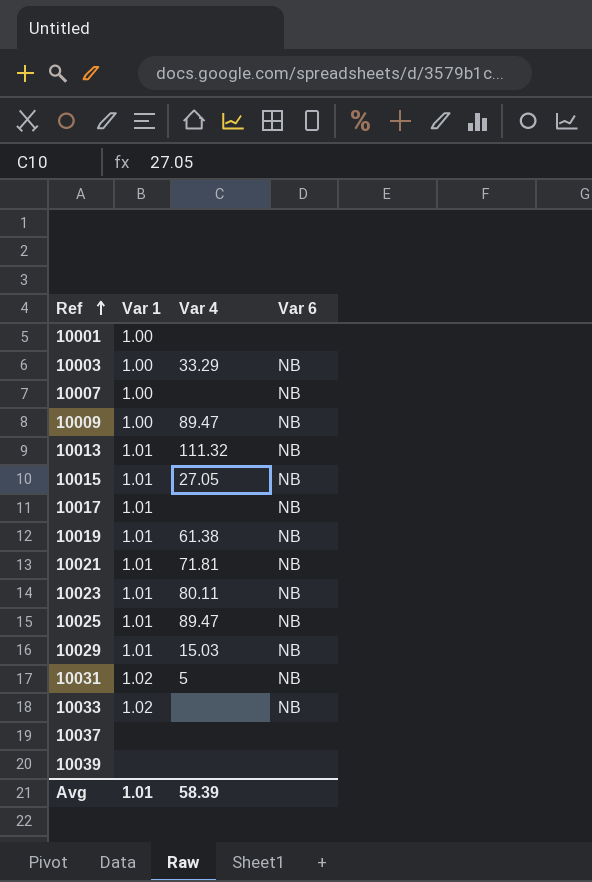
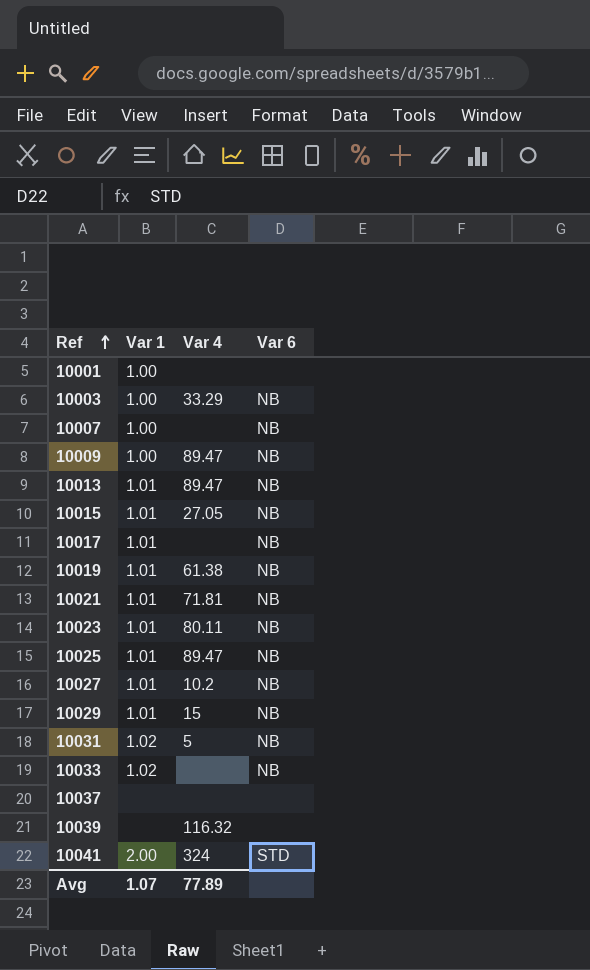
10013 | Var 4: 111.32 -> 89.47
row 10027: none -> 1.01 | 10.2 | NB
10029 | Var 4: 15.03 -> 15
10039 | Var 4: none -> 116.32
row 10041: none -> 2.00 | 324 | STD
Avg | Var 1: 1.01 -> 1.07
Avg | Var 4: 58.39 -> 77.89

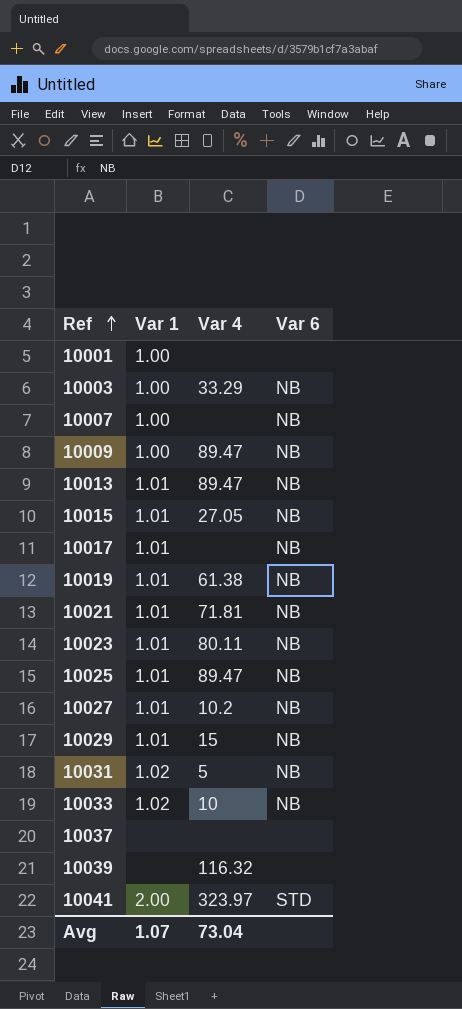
10033 | Var 4: none -> 10
10041 | Var 4: 324 -> 323.97
Avg | Var 4: 77.89 -> 73.04

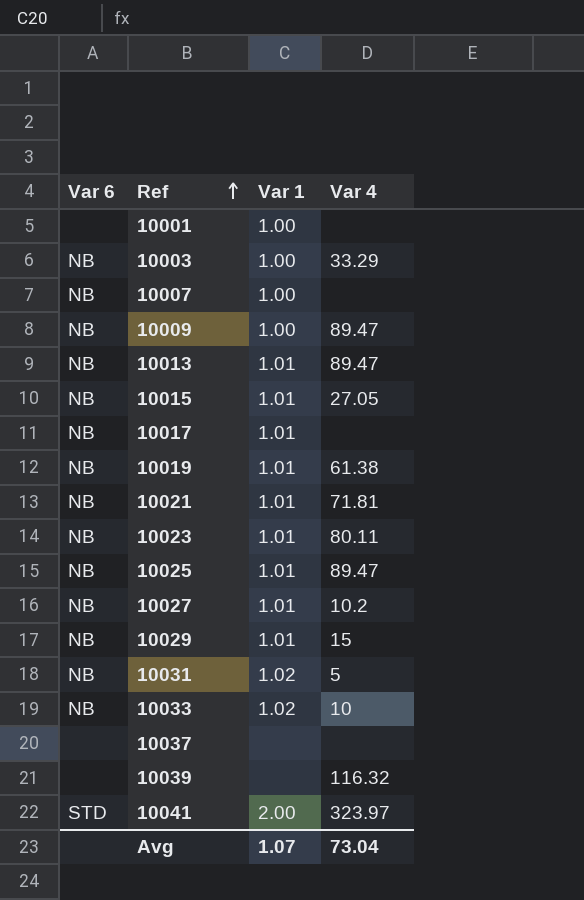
column Var 6 | position: 4 -> 1

